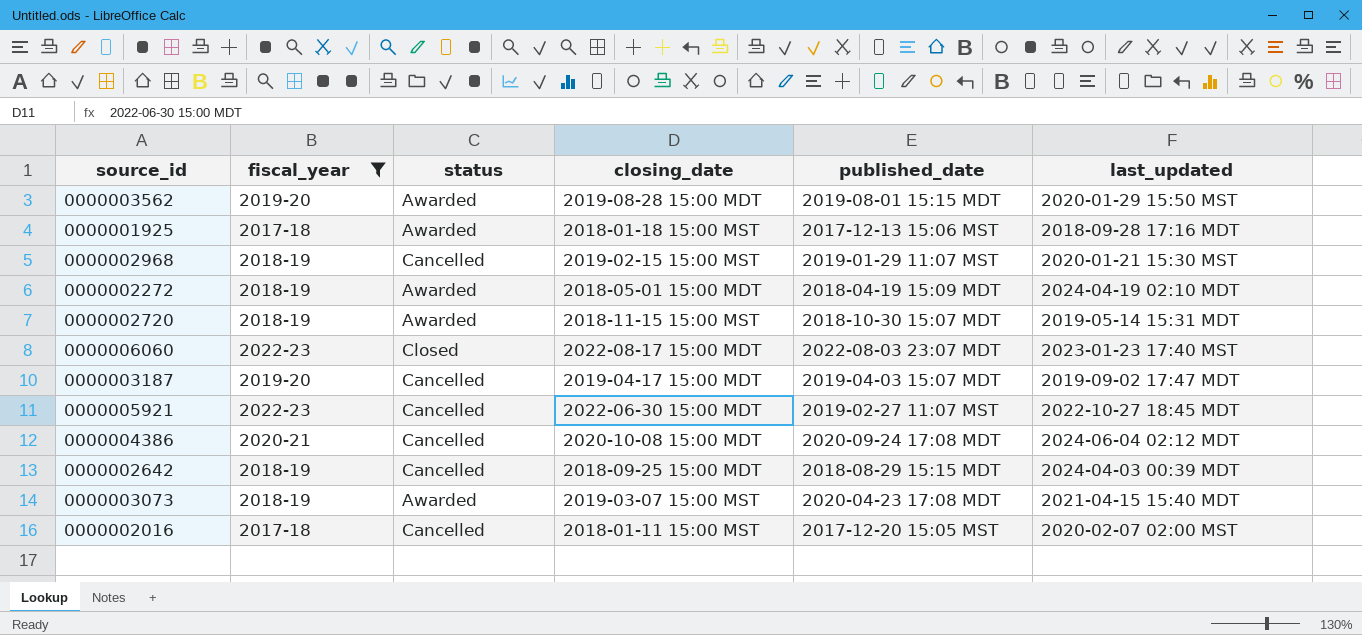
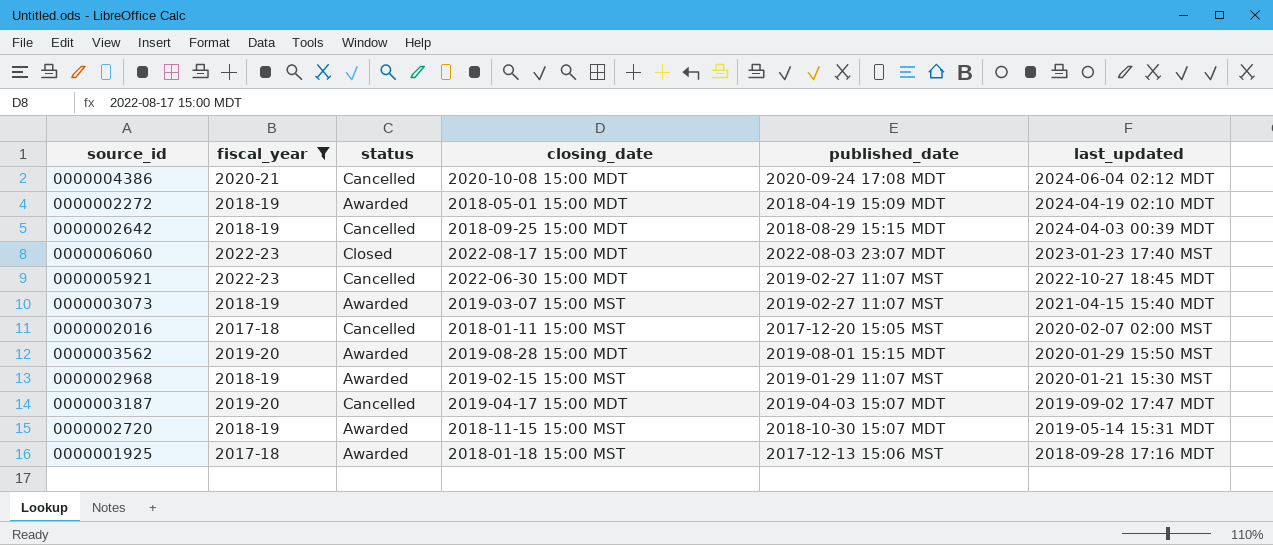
row order: none -> last_updated descending
0000003073 | published_date: 2020-04-23 17:08 MDT -> 2019-02-27 11:07 MST
0000002968 | status: Cancelled -> Awarded

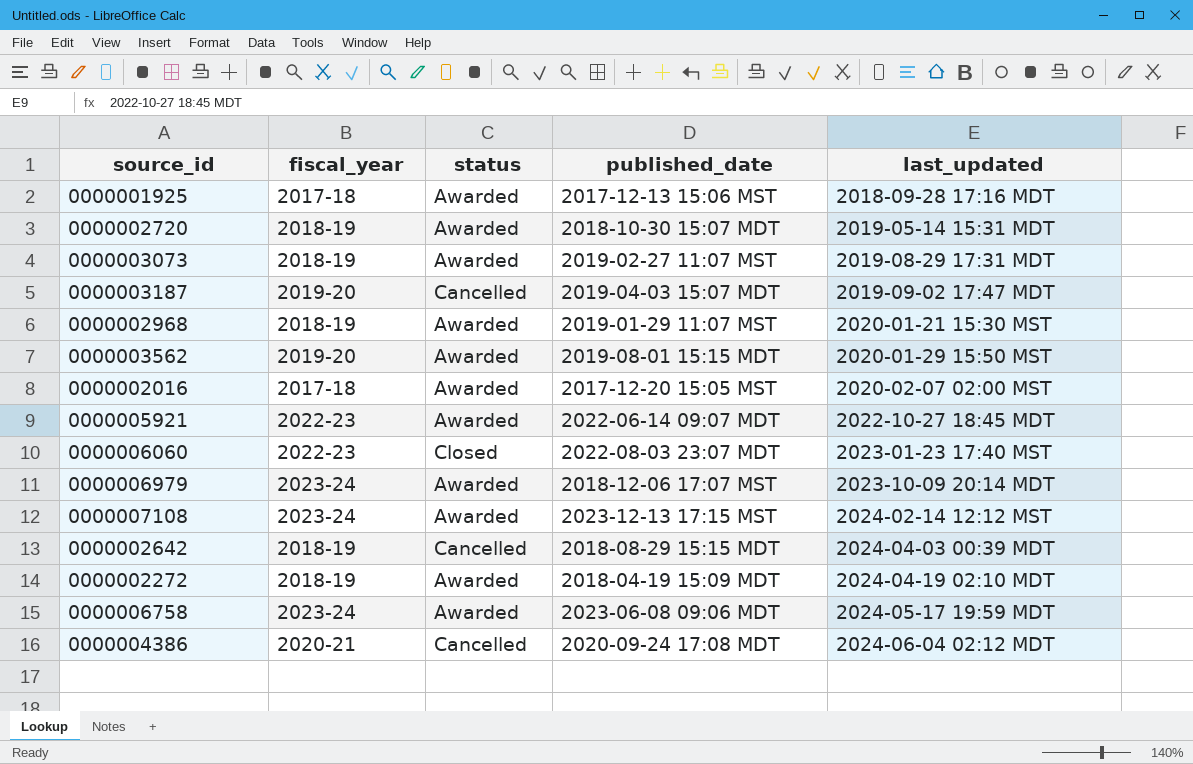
filter: fiscal_year != 2023-24 -> none
row order: last_updated descending -> last_updated ascending
column closing_date | position: 4 -> none
0000003073 | last_updated: 2021-04-15 15:40 MDT -> 2019-08-29 17:31 MDT
0000002016 | status: Cancelled -> Awarded
0000005921 | status: Cancelled -> Awarded
0000005921 | published_date: 2019-02-27 11:07 MST -> 2022-06-14 09:07 MDT

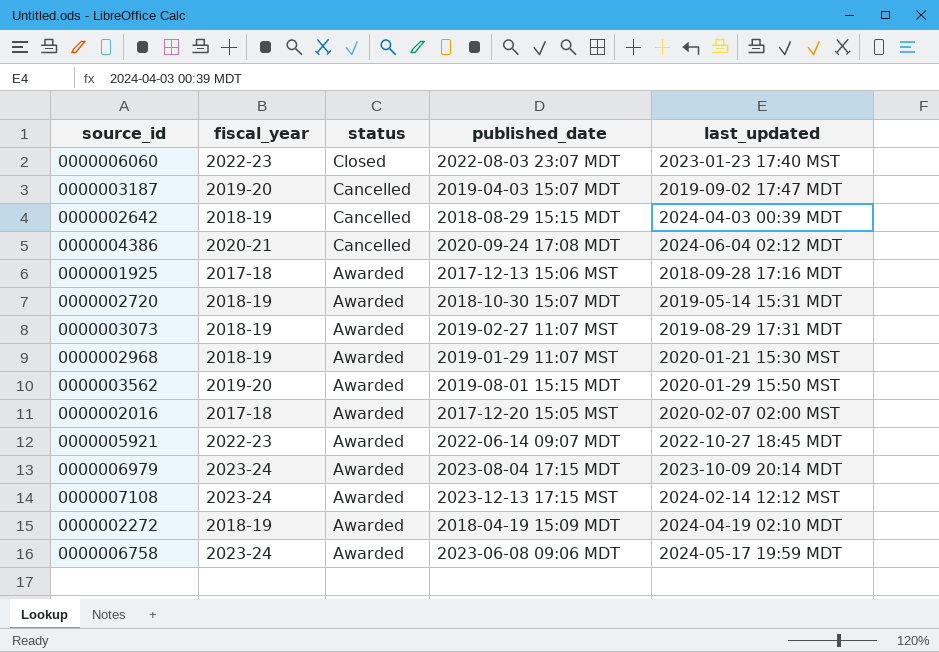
row order: last_updated ascending -> status descending
0000006979 | published_date: 2018-12-06 17:07 MST -> 2023-08-04 17:15 MDT

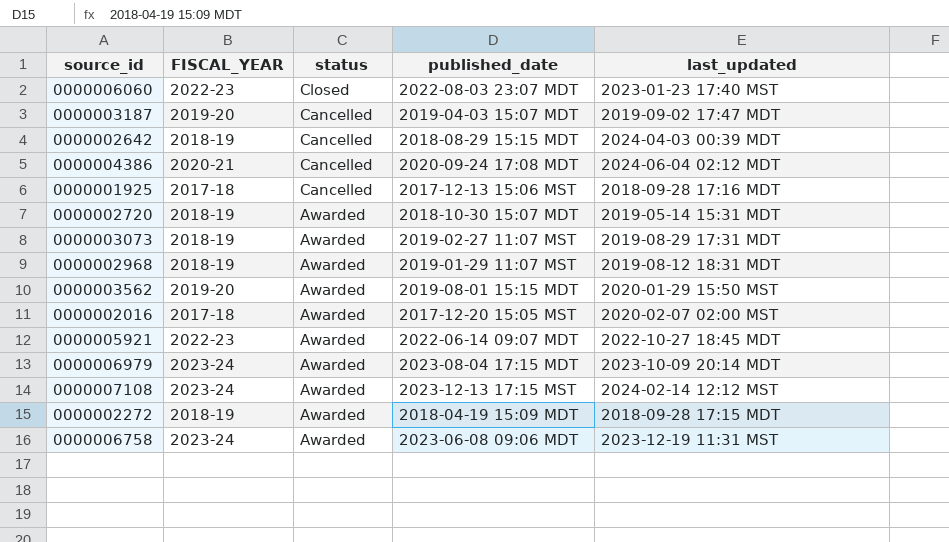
column name: fiscal_year -> FISCAL_YEAR
0000001925 | status: Awarded -> Cancelled
0000002968 | last_updated: 2020-01-21 15:30 MST -> 2019-08-12 18:31 MDT
0000002272 | last_updated: 2024-04-19 02:10 MDT -> 2018-09-28 17:15 MDT
0000006758 | last_updated: 2024-05-17 19:59 MDT -> 2023-12-19 11:31 MST

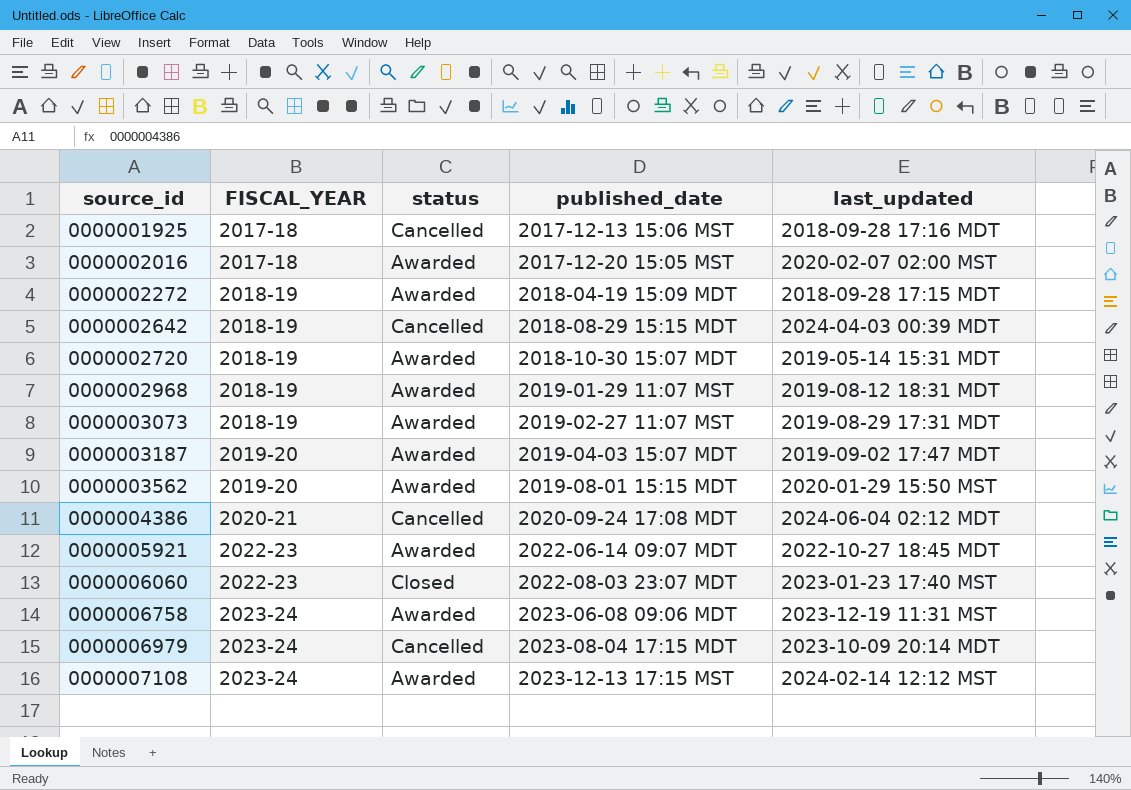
row order: status descending -> source_id ascending
0000003187 | status: Cancelled -> Awarded
0000006979 | status: Awarded -> Cancelled

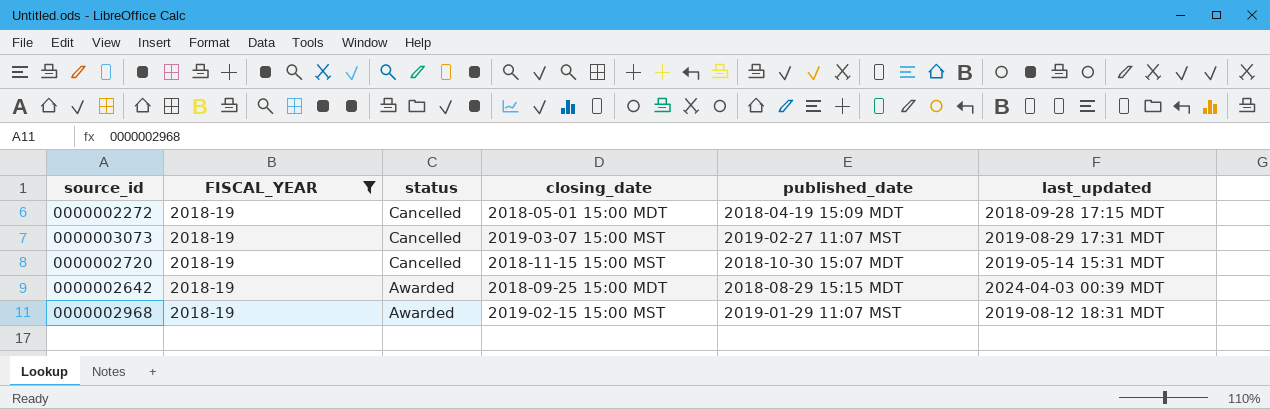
filter: none -> FISCAL_YEAR = 2018-19
row order: source_id ascending -> status descending
column closing_date | position: none -> 4
0000002272 | status: Awarded -> Cancelled
0000003073 | status: Awarded -> Cancelled
0000002720 | status: Awarded -> Cancelled
0000002642 | status: Cancelled -> Awarded

